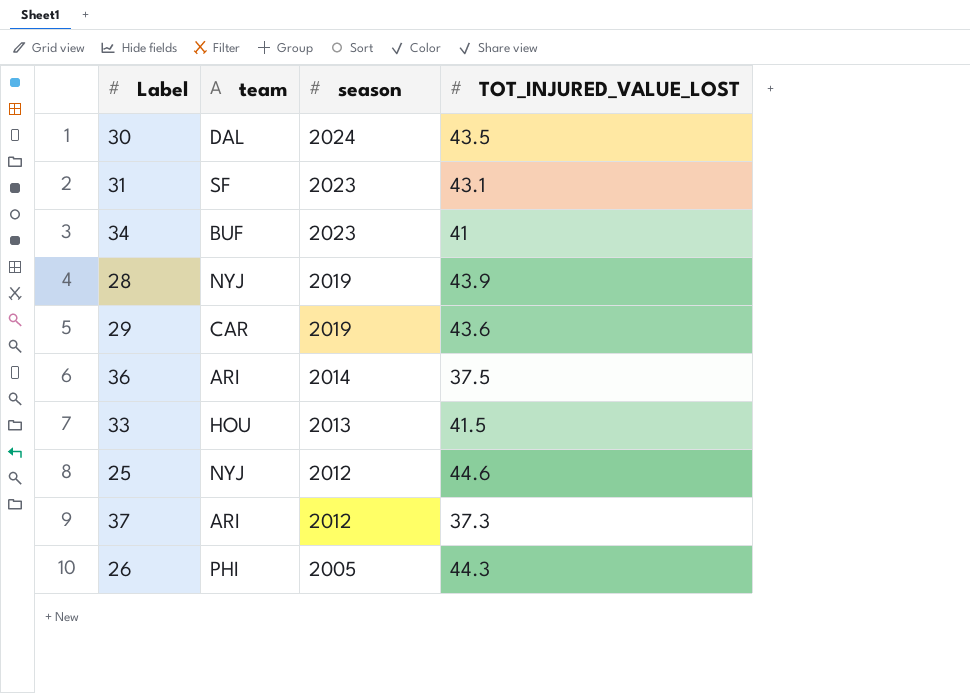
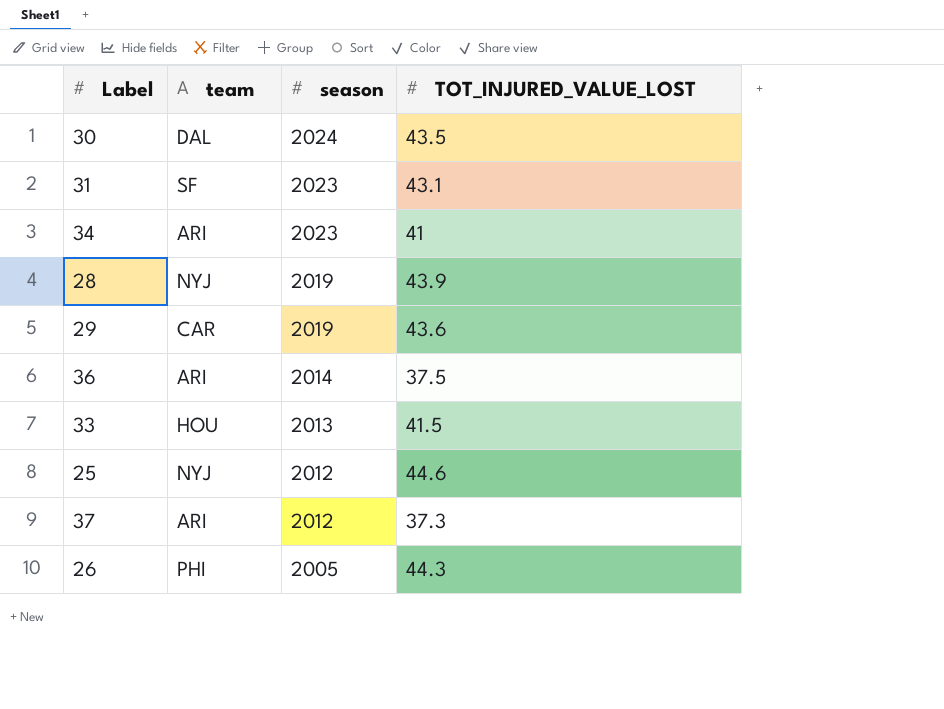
34 | team: BUF -> ARI

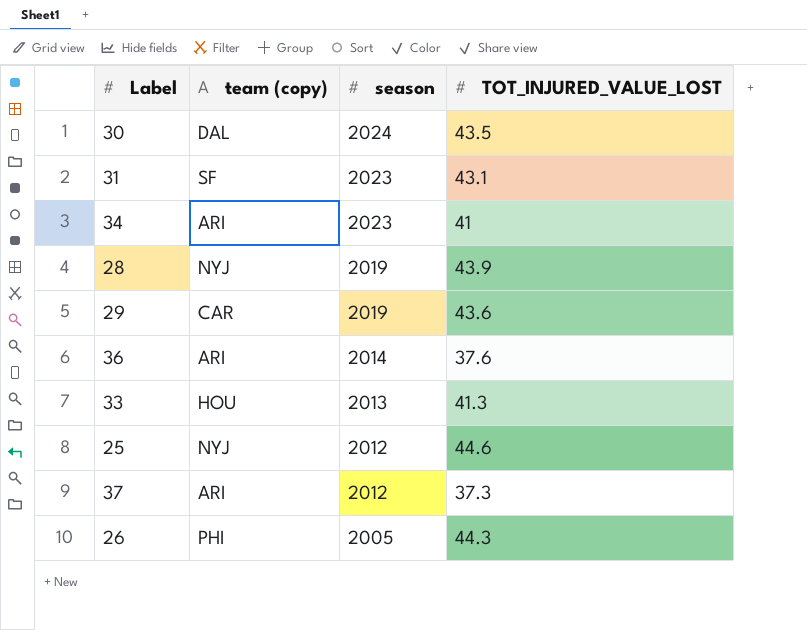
column name: team -> team (copy)
36 | TOT_INJURED_VALUE_LOST: 37.5 -> 37.6
33 | TOT_INJURED_VALUE_LOST: 41.5 -> 41.3

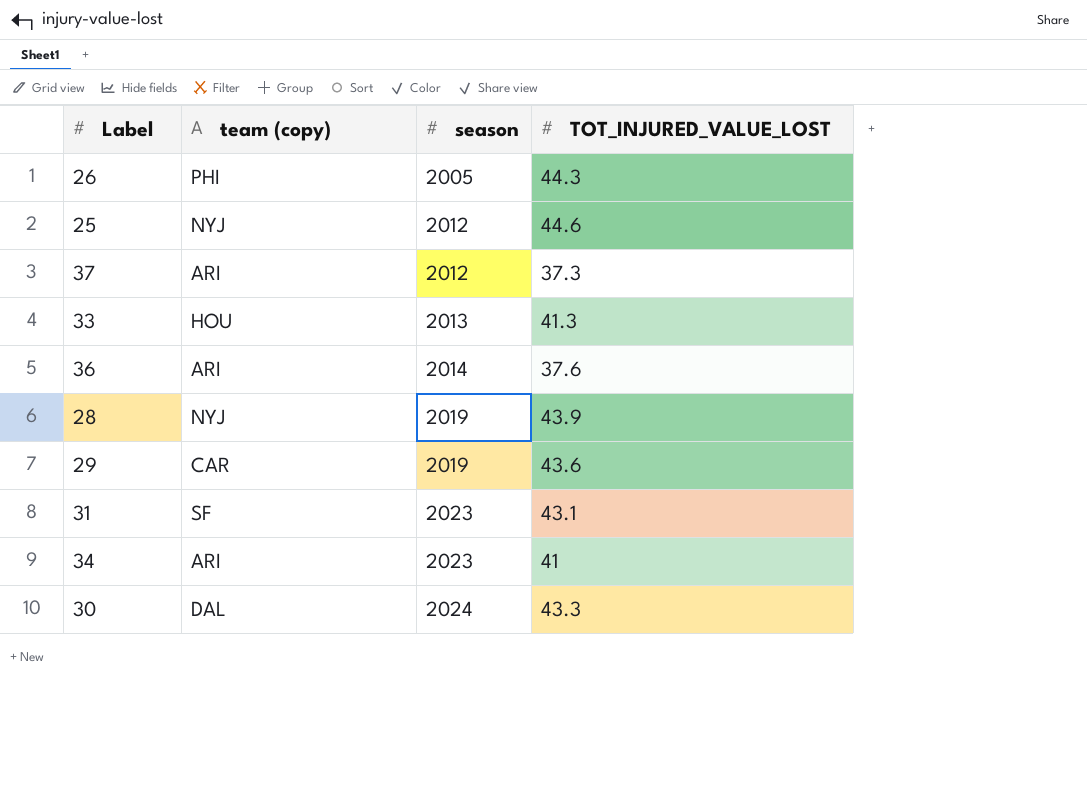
row order: season descending -> season ascending
30 | TOT_INJURED_VALUE_LOST: 43.5 -> 43.3

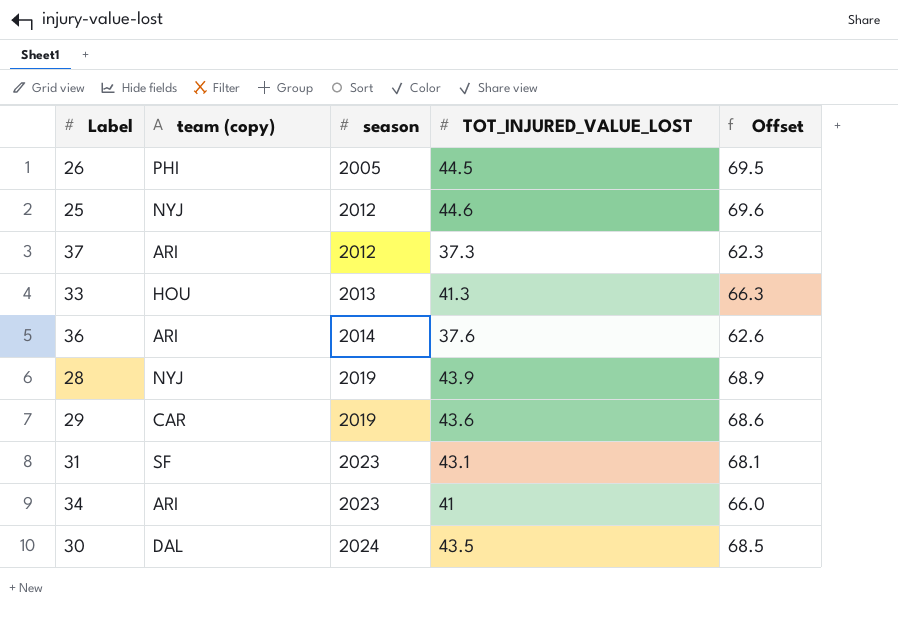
column Offset | formula: none -> [TOT_INJURED_VALUE_LOST] + 25
26 | TOT_INJURED_VALUE_LOST: 44.3 -> 44.5
30 | TOT_INJURED_VALUE_LOST: 43.3 -> 43.5

